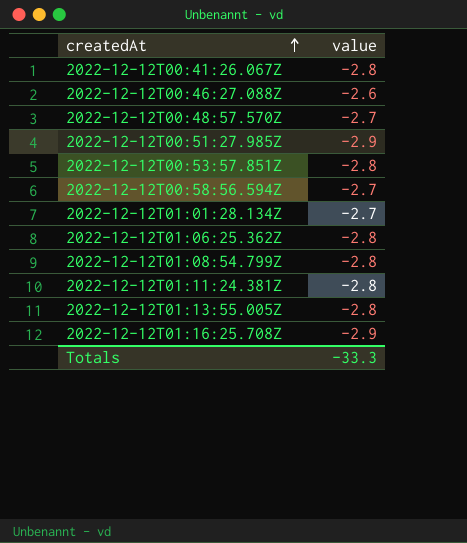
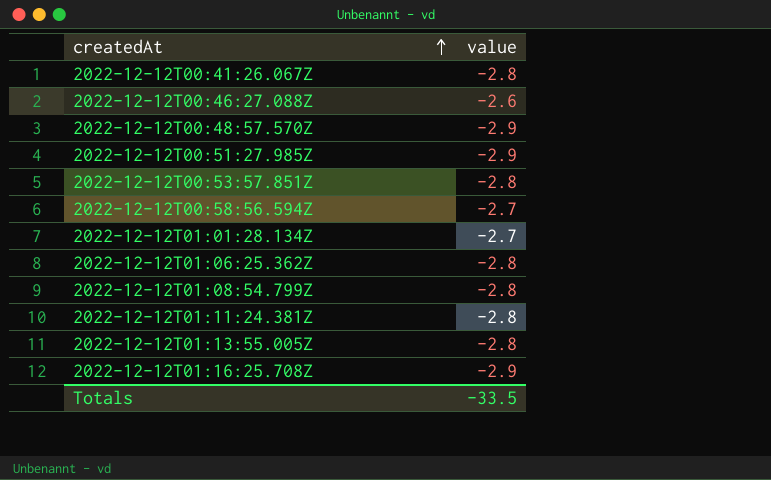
2022-12-12T00:48:57.570Z | value: -2.7 -> -2.9
Totals | value: -33.3 -> -33.5

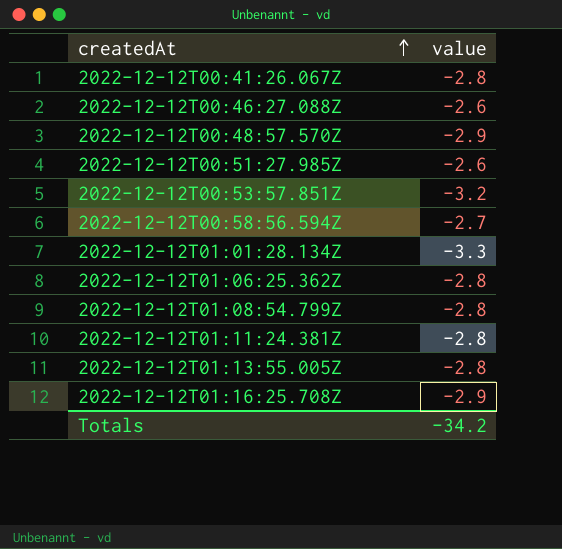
2022-12-12T00:51:27.985Z | value: -2.9 -> -2.6
2022-12-12T00:53:57.851Z | value: -2.8 -> -3.2
2022-12-12T01:01:28.134Z | value: -2.7 -> -3.3
Totals | value: -33.5 -> -34.2

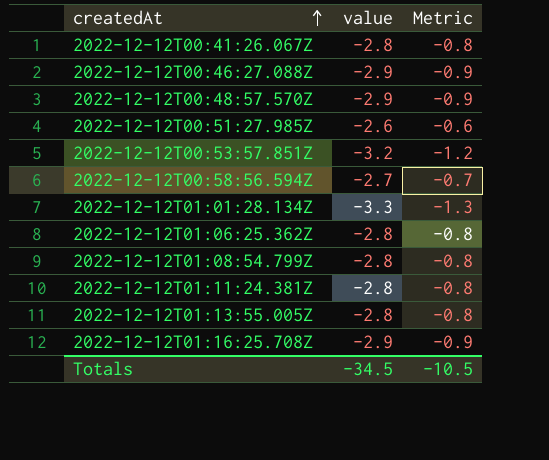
column Metric | formula: none -> [value] + 2
2022-12-12T00:46:27.088Z | value: -2.6 -> -2.9
Totals | value: -34.2 -> -34.5

